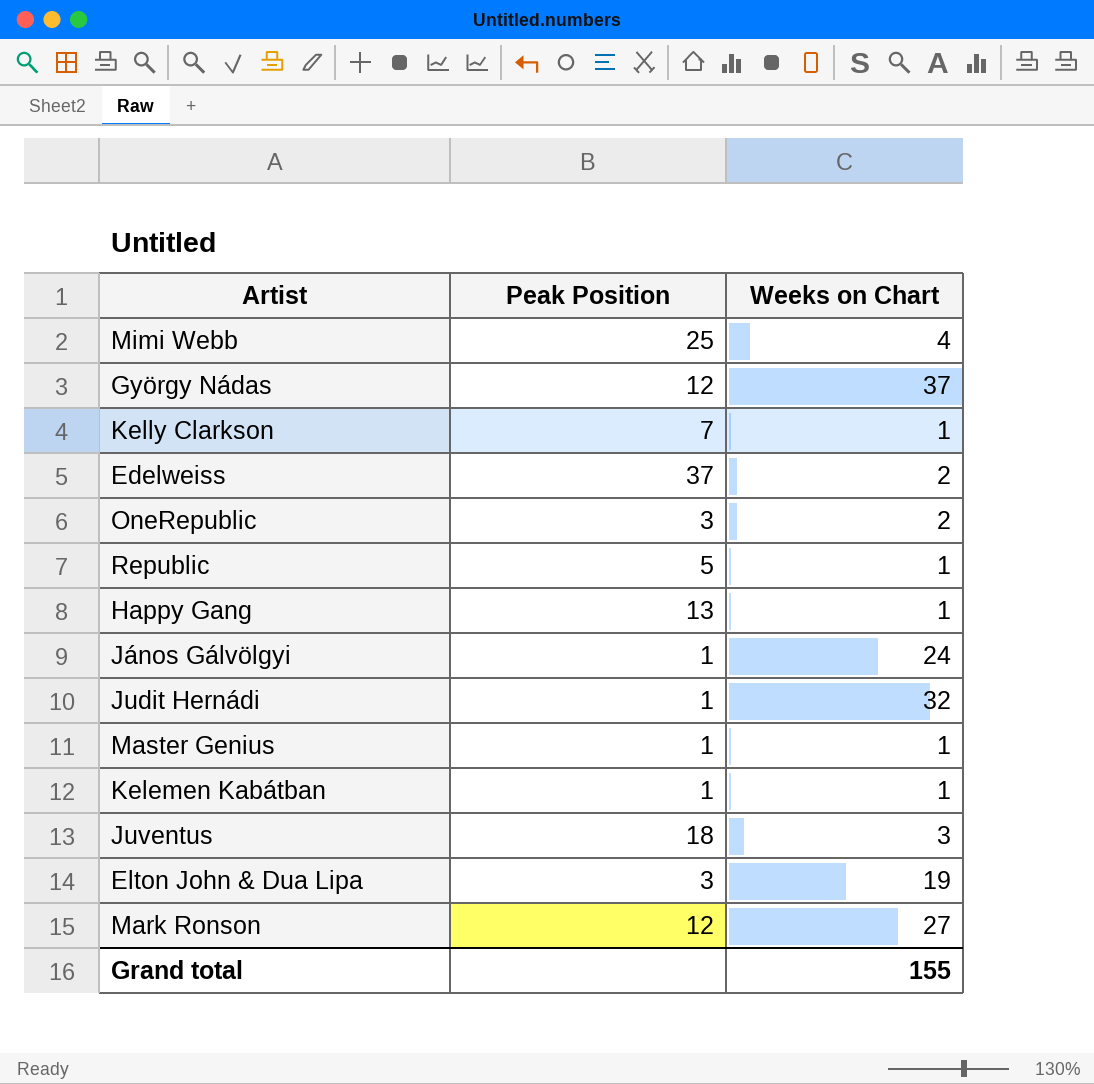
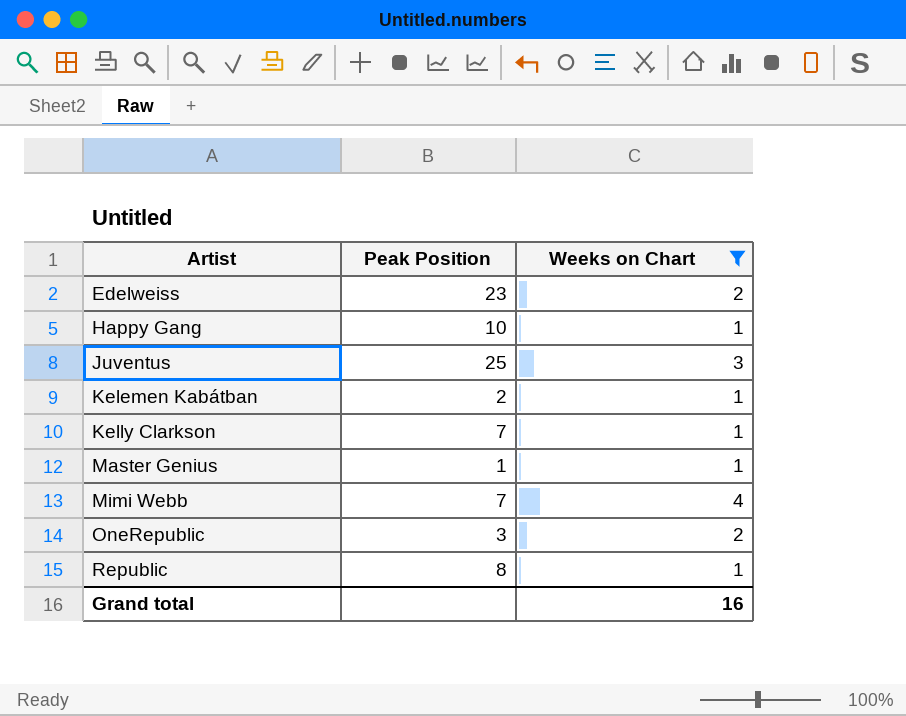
filter: none -> Weeks on Chart <= 4
row order: none -> Artist ascending
Edelweiss | Peak Position: 37 -> 23
Happy Gang | Peak Position: 13 -> 10
Juventus | Peak Position: 18 -> 25
Kelemen Kabátban | Peak Position: 1 -> 2
Mimi Webb | Peak Position: 25 -> 7
Republic | Peak Position: 5 -> 8
Grand total | Weeks on Chart: 155 -> 16

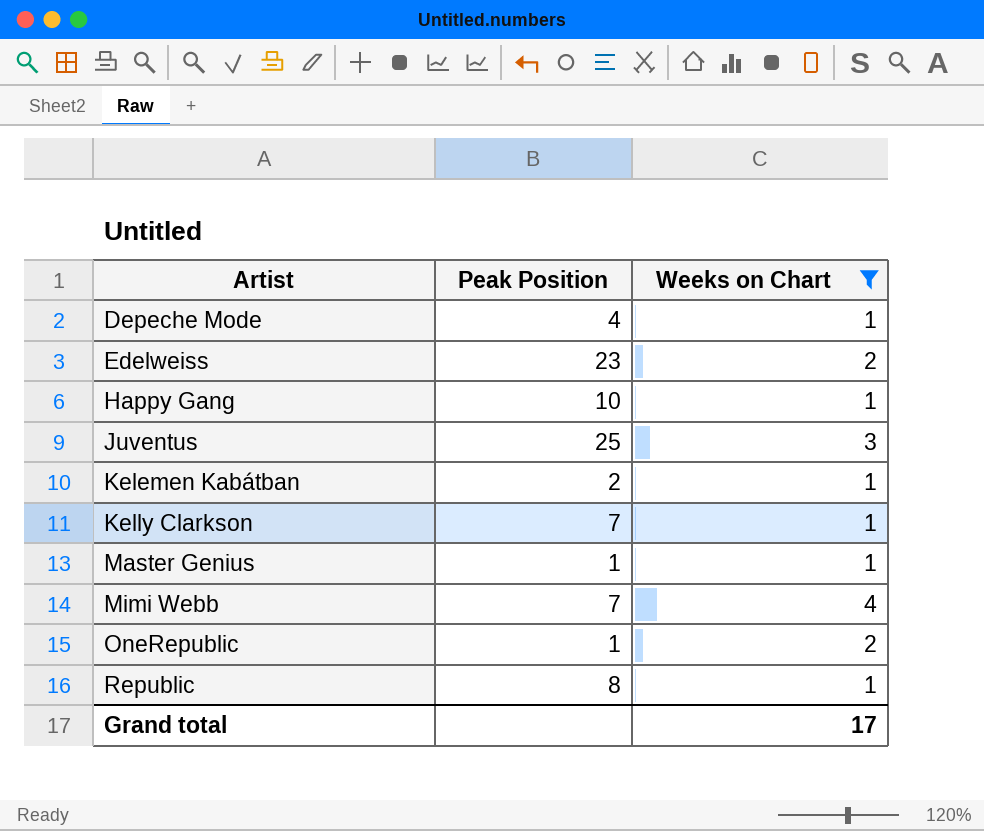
row Depeche Mode: none -> 4 | 1
OneRepublic | Peak Position: 3 -> 1
Grand total | Weeks on Chart: 16 -> 17

